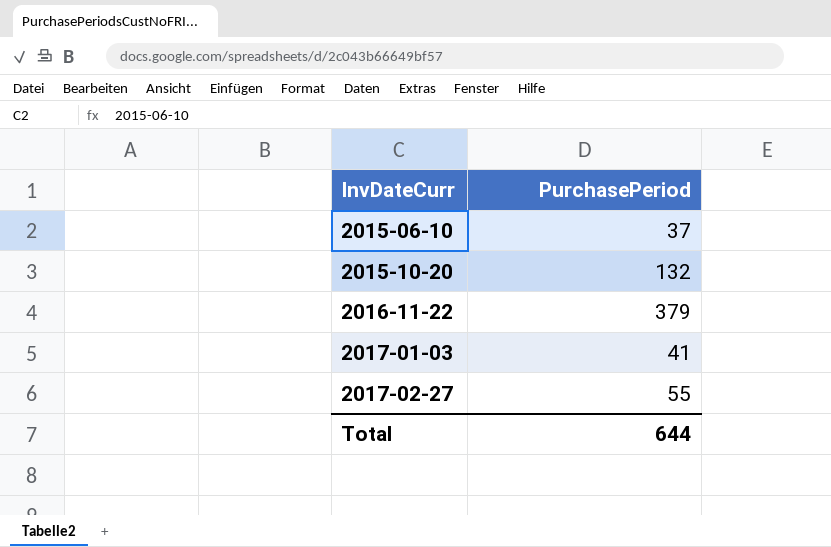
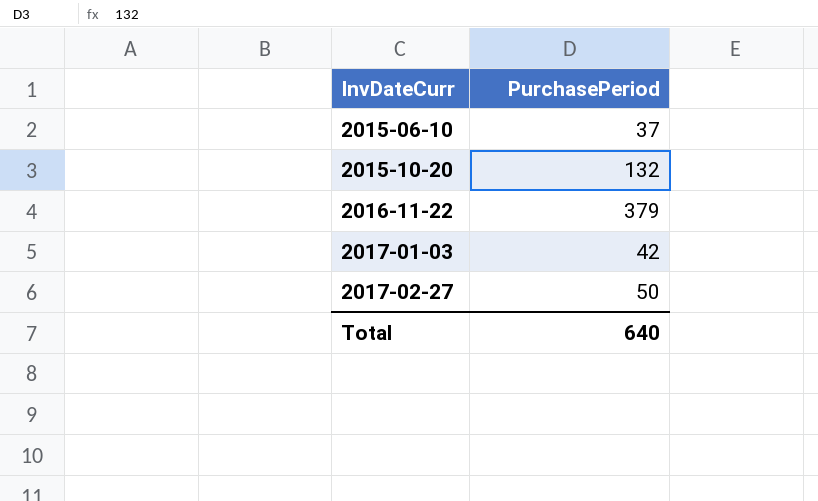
2017-01-03 | PurchasePeriod: 41 -> 42
2017-02-27 | PurchasePeriod: 55 -> 50
Total | PurchasePeriod: 644 -> 640

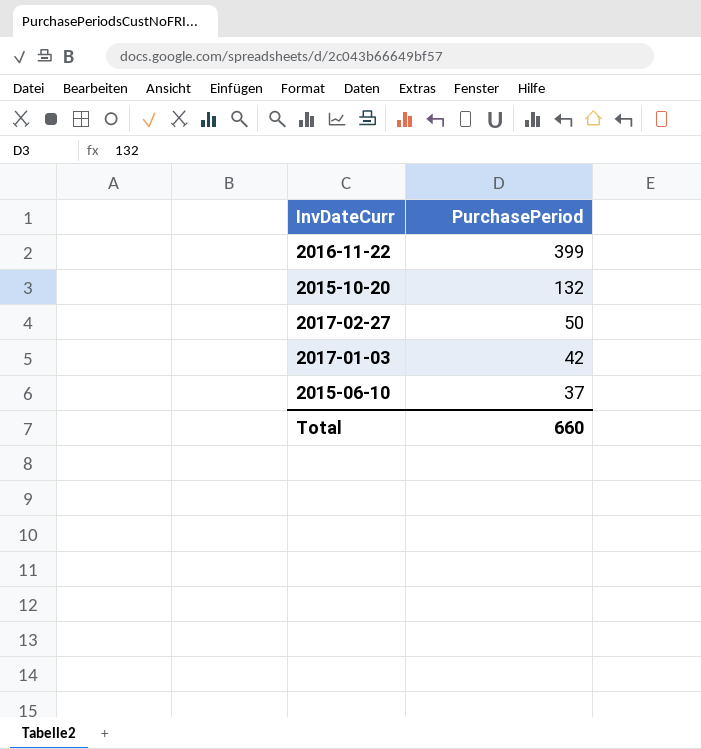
row order: InvDateCurr ascending -> PurchasePeriod descending
2016-11-22 | PurchasePeriod: 379 -> 399
Total | PurchasePeriod: 640 -> 660

